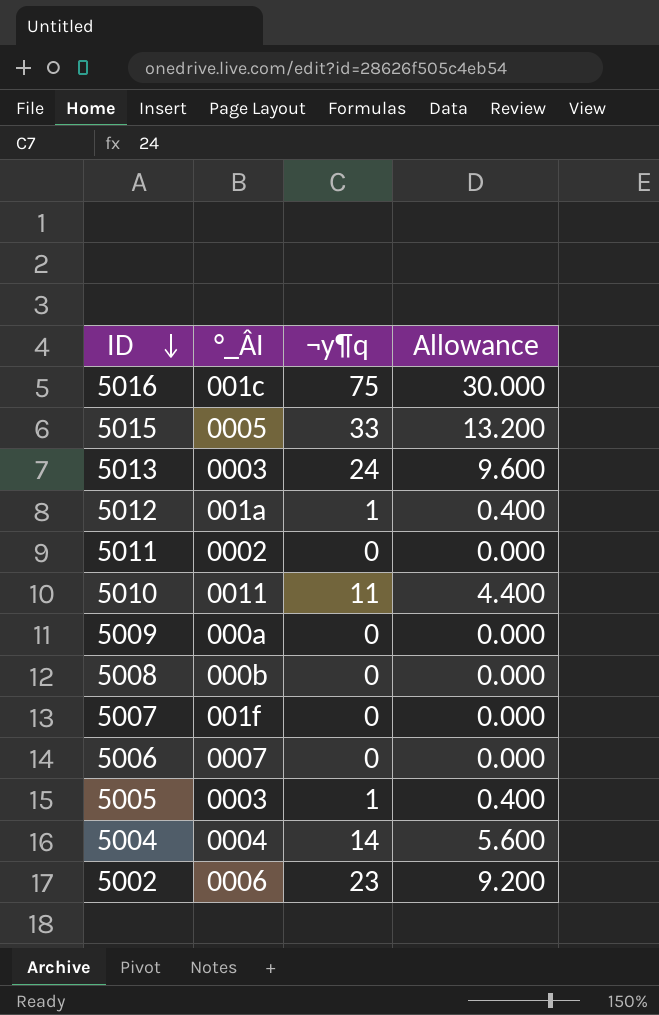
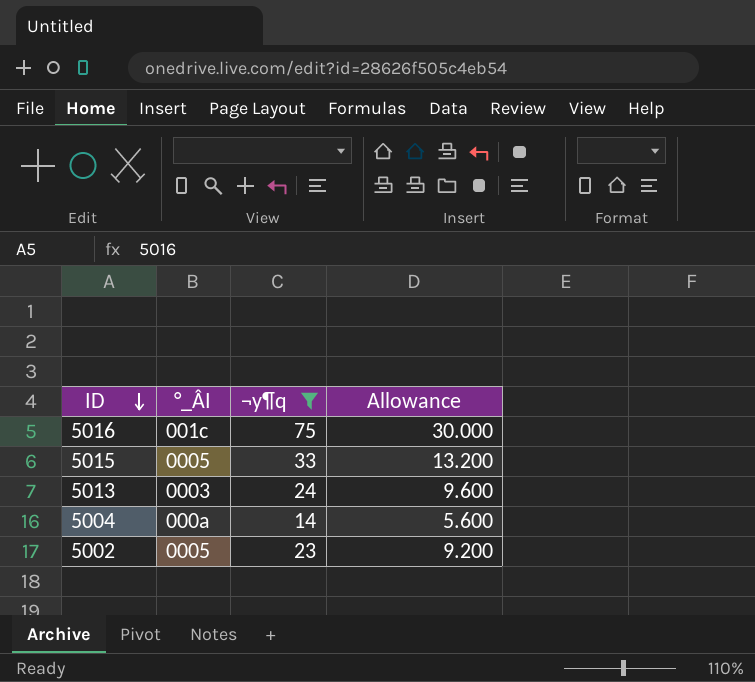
filter: none -> ¬y¶q >= 14
5004 | °_ÂI: 0004 -> 000a
5002 | °_ÂI: 0006 -> 0005

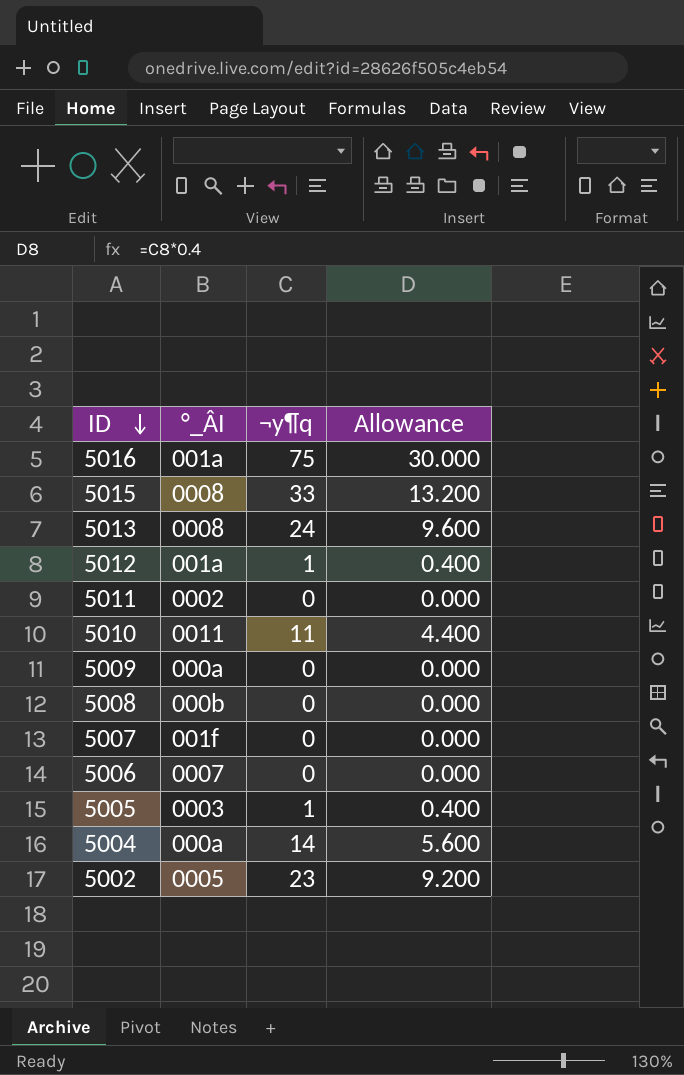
filter: ¬y¶q >= 14 -> none
5016 | °_ÂI: 001c -> 001a
5015 | °_ÂI: 0005 -> 0008
5013 | °_ÂI: 0003 -> 0008

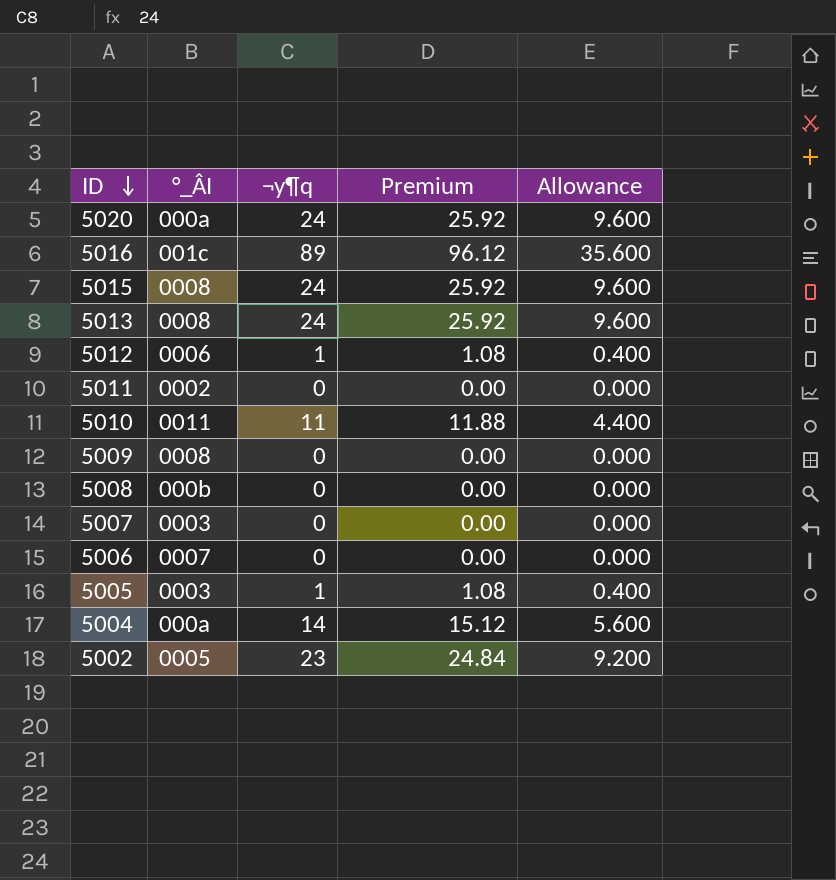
column Premium | formula: none -> [¬y¶q] * 1.08
row 5020: none -> 000a | 24 | 25.92 | 9.600
5016 | °_ÂI: 001a -> 001c
5016 | ¬y¶q: 75 -> 89
5016 | Allowance: 30.000 -> 35.600
5015 | ¬y¶q: 33 -> 24
5015 | Allowance: 13.200 -> 9.600
5012 | °_ÂI: 001a -> 0006
5009 | °_ÂI: 000a -> 0008
5007 | °_ÂI: 001f -> 0003

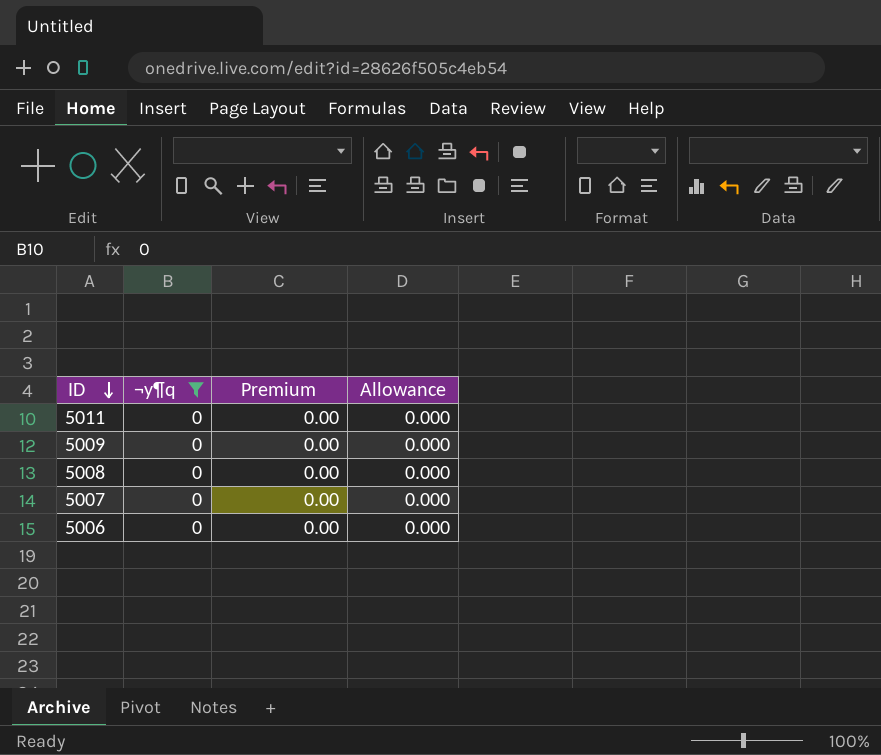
filter: none -> ¬y¶q = 0
column °_ÂI | position: 2 -> none

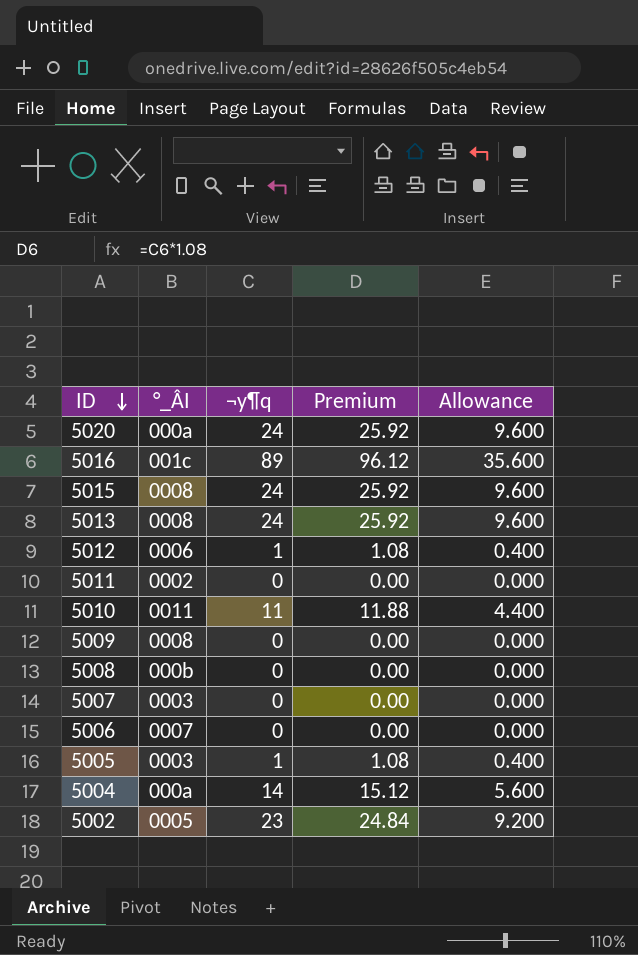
filter: ¬y¶q = 0 -> none
column °_ÂI | position: none -> 2

